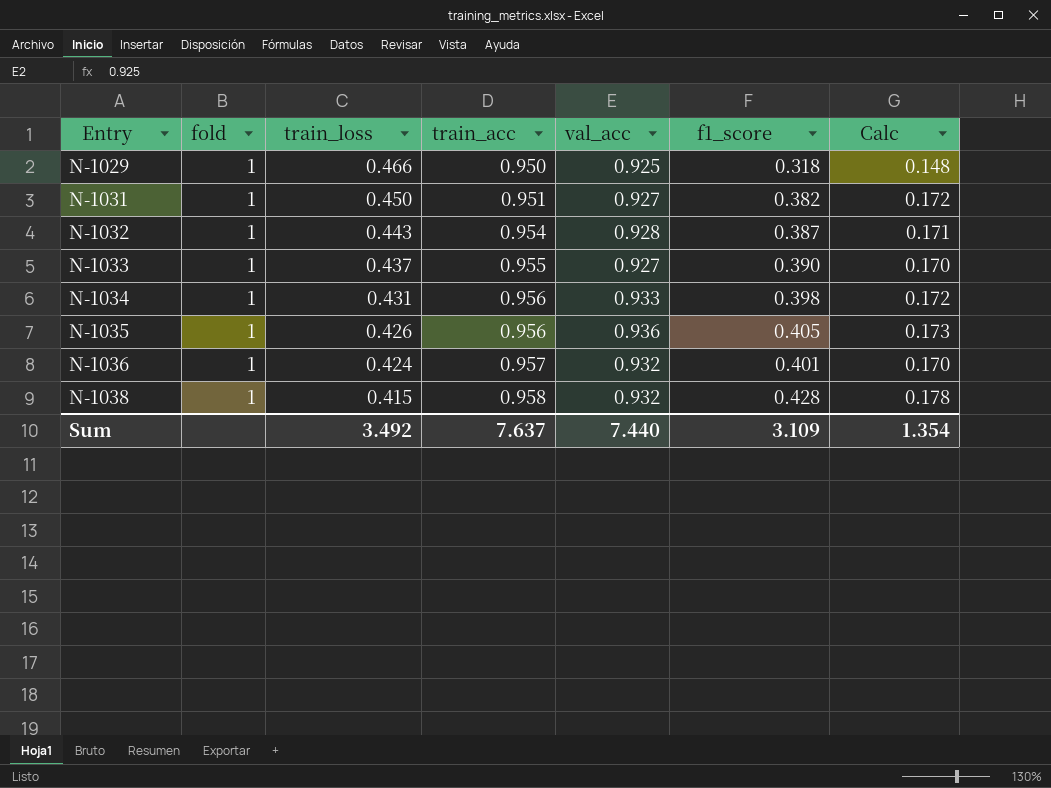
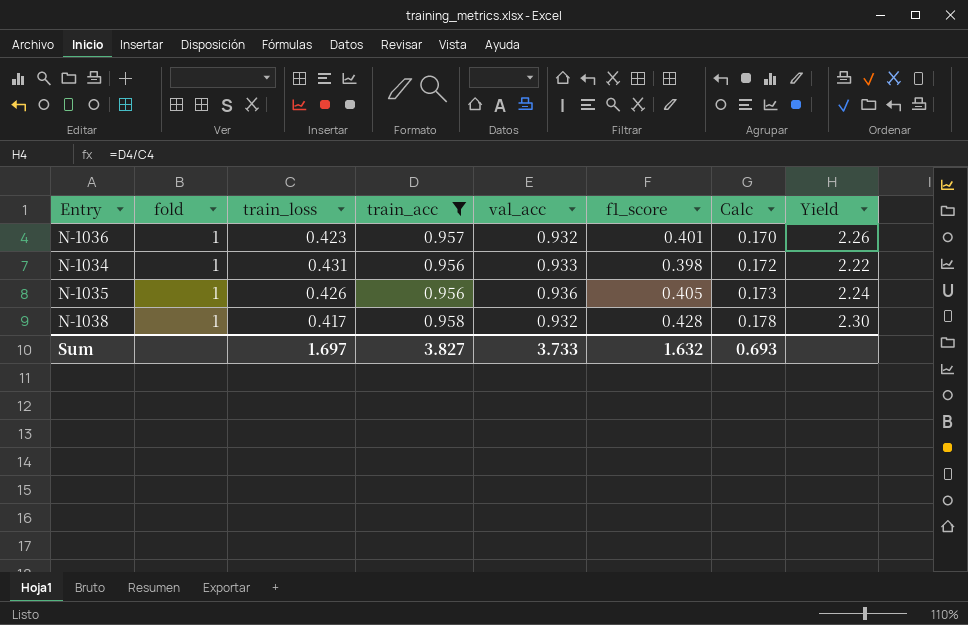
filter: none -> train_acc >= 0.956
row order: Entry ascending -> Calc ascending
column Yield | formula: none -> [train_acc] / [train_loss]
N-1036 | train_loss: 0.424 -> 0.423
N-1038 | train_loss: 0.415 -> 0.417
Sum | train_loss: 3.492 -> 1.697
Sum | train_acc: 7.637 -> 3.827
Sum | val_acc: 7.440 -> 3.733
Sum | f1_score: 3.109 -> 1.632
Sum | Calc: 1.354 -> 0.693

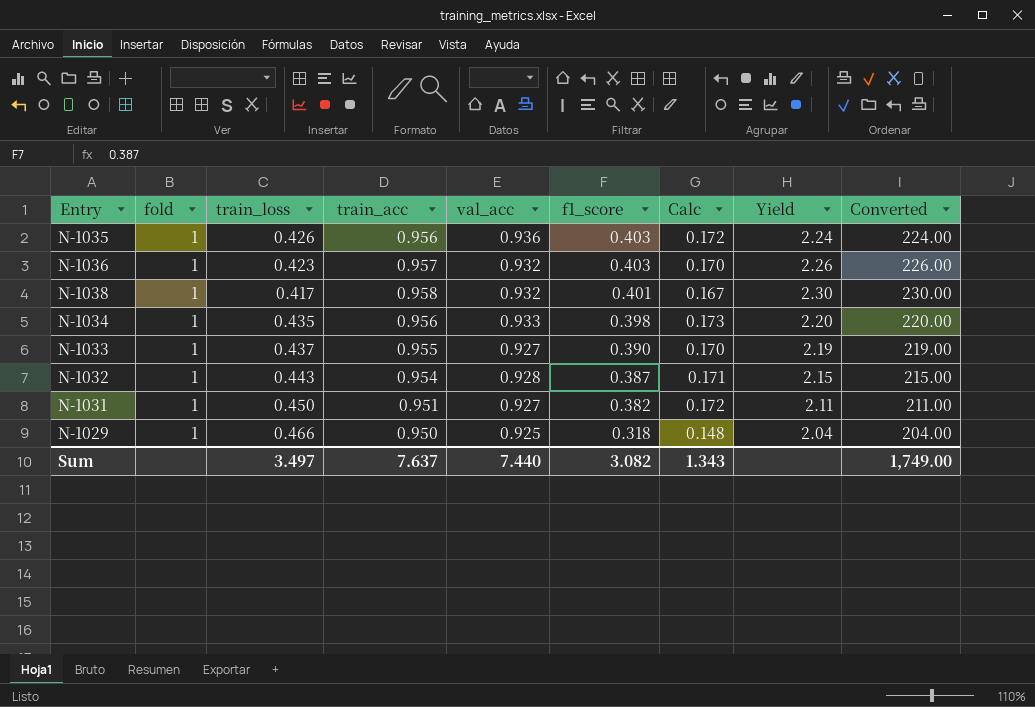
filter: train_acc >= 0.956 -> none
row order: Calc ascending -> f1_score descending
column Converted | formula: none -> [Yield] * 100
N-1035 | f1_score: 0.405 -> 0.403
N-1035 | Calc: 0.173 -> 0.172
N-1036 | f1_score: 0.401 -> 0.403
N-1038 | f1_score: 0.428 -> 0.401
N-1038 | Calc: 0.178 -> 0.167
N-1034 | train_loss: 0.431 -> 0.435
N-1034 | Calc: 0.172 -> 0.173
N-1034 | Yield: 2.22 -> 2.20
Sum | train_loss: 1.697 -> 3.497
Sum | train_acc: 3.827 -> 7.637
Sum | val_acc: 3.733 -> 7.440
Sum | f1_score: 1.632 -> 3.082
Sum | Calc: 0.693 -> 1.343

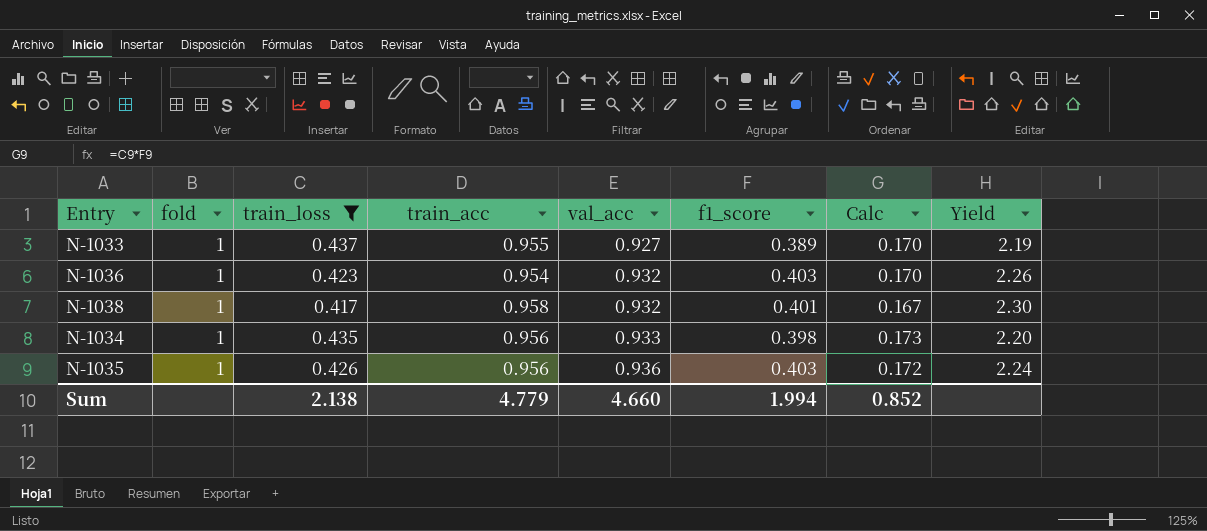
filter: none -> train_loss <= 0.437
row order: f1_score descending -> val_acc ascending
column Converted | formula: [Yield] * 100 -> none
N-1033 | f1_score: 0.390 -> 0.389
N-1036 | train_acc: 0.957 -> 0.954
Sum | train_loss: 3.497 -> 2.138
Sum | train_acc: 7.637 -> 4.779
Sum | val_acc: 7.440 -> 4.660
Sum | f1_score: 3.082 -> 1.994
Sum | Calc: 1.343 -> 0.852

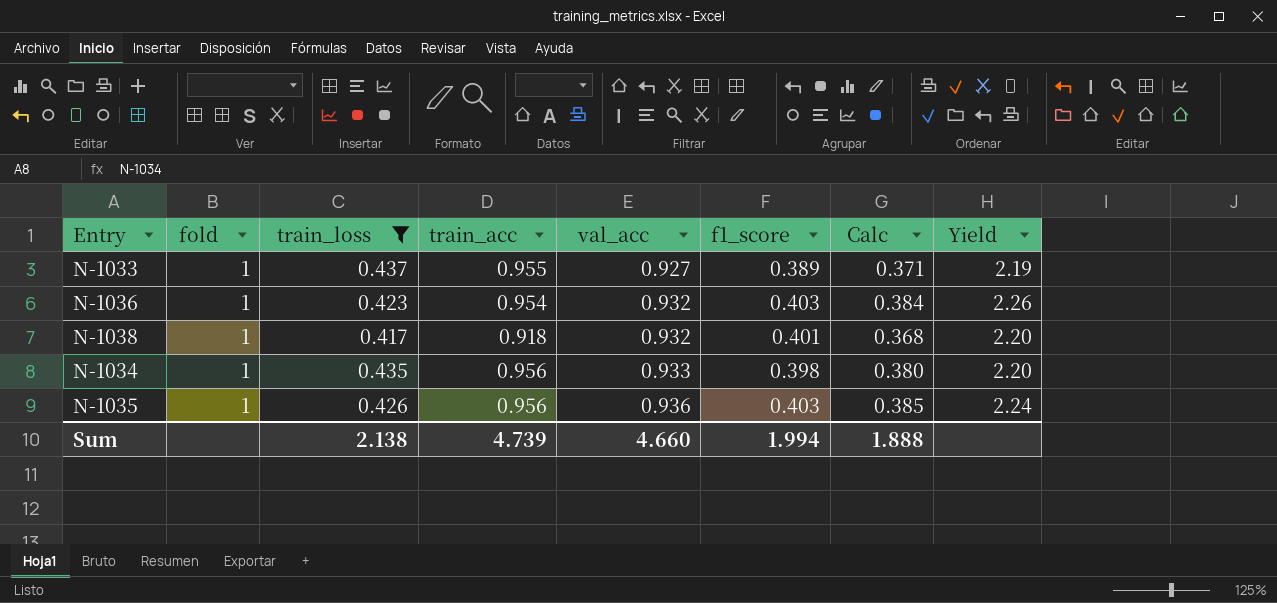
column Calc | formula: [train_loss] * [f1_score] -> [train_acc] * [f1_score]
N-1038 | train_acc: 0.958 -> 0.918
N-1038 | Yield: 2.30 -> 2.20
Sum | train_acc: 4.779 -> 4.739
Sum | Calc: 0.852 -> 1.888

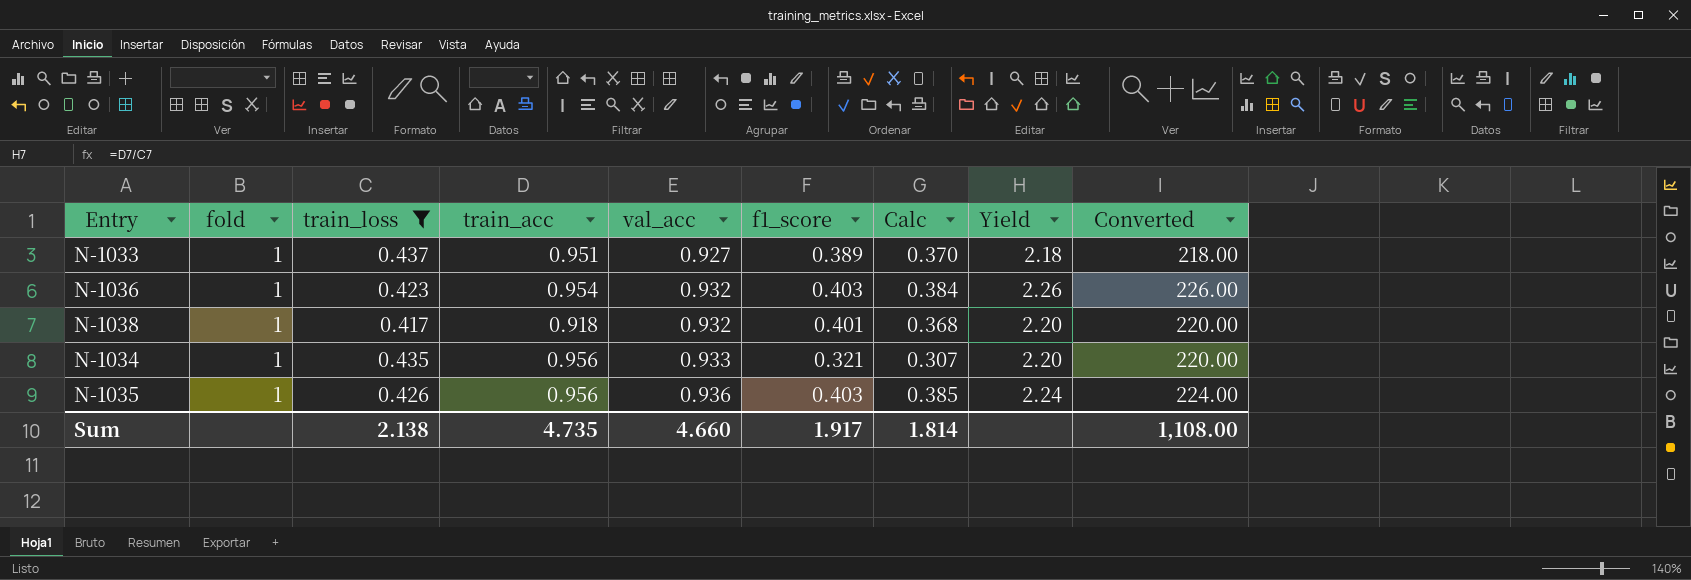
column Converted | formula: none -> [Yield] * 100
N-1033 | train_acc: 0.955 -> 0.951
N-1033 | Calc: 0.371 -> 0.370
N-1033 | Yield: 2.19 -> 2.18
N-1034 | f1_score: 0.398 -> 0.321
N-1034 | Calc: 0.380 -> 0.307
Sum | train_acc: 4.739 -> 4.735
Sum | f1_score: 1.994 -> 1.917
Sum | Calc: 1.888 -> 1.814

